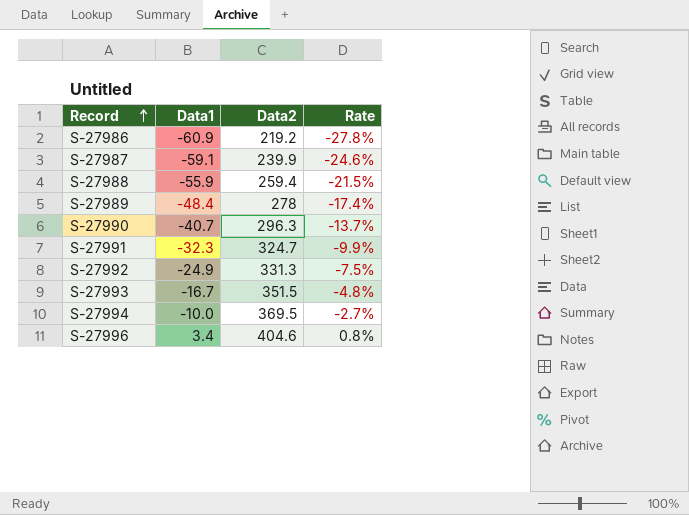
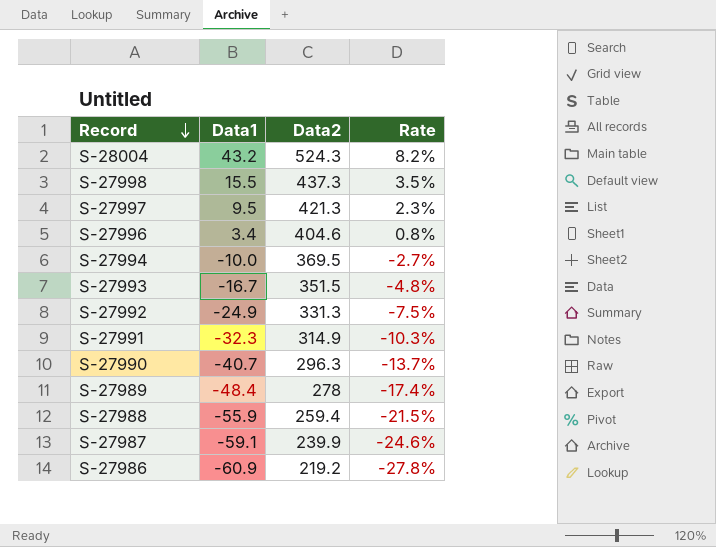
row order: Record ascending -> Record descending
row S-28004: none -> 43.2 | 524.3 | 8.2%
row S-27998: none -> 15.5 | 437.3 | 3.5%
row S-27997: none -> 9.5 | 421.3 | 2.3%
S-27991 | Data2: 324.7 -> 314.9
S-27991 | Rate: -9.9% -> -10.3%

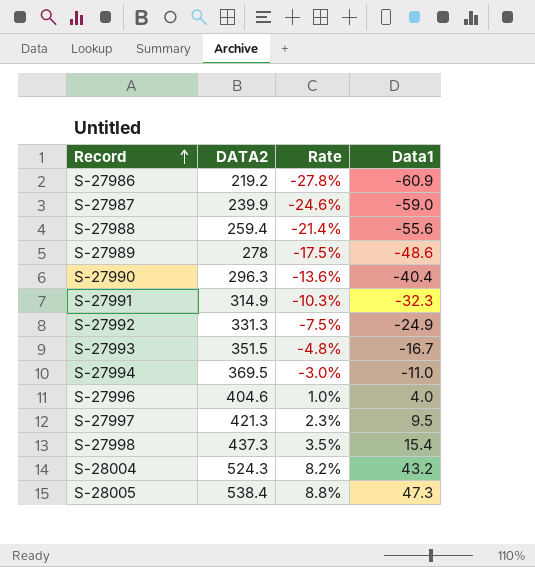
row order: Record descending -> Record ascending
column name: Data2 -> DATA2
column Data1 | position: 2 -> 4
S-27987 | Data1: -59.1 -> -59.0
S-27988 | Rate: -21.5% -> -21.4%
S-27988 | Data1: -55.9 -> -55.6
S-27989 | Rate: -17.4% -> -17.5%
S-27989 | Data1: -48.4 -> -48.6
S-27990 | Rate: -13.7% -> -13.6%
S-27990 | Data1: -40.7 -> -40.4
S-27994 | Rate: -2.7% -> -3.0%
S-27994 | Data1: -10.0 -> -11.0
S-27996 | Rate: 0.8% -> 1.0%
S-27996 | Data1: 3.4 -> 4.0
S-27998 | Data1: 15.5 -> 15.4
row S-28005: none -> 538.4 | 8.8% | 47.3

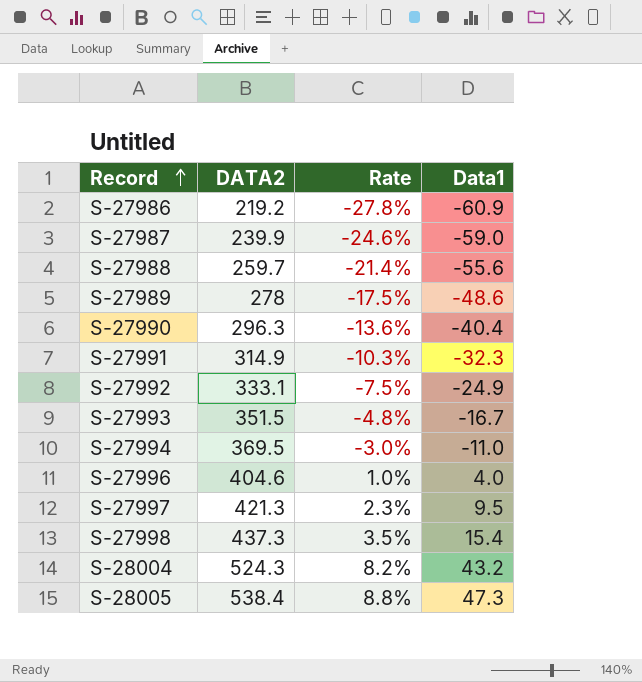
S-27988 | DATA2: 259.4 -> 259.7
S-27992 | DATA2: 331.3 -> 333.1

